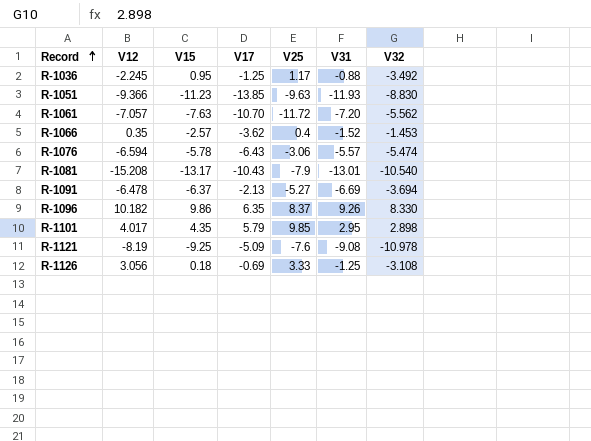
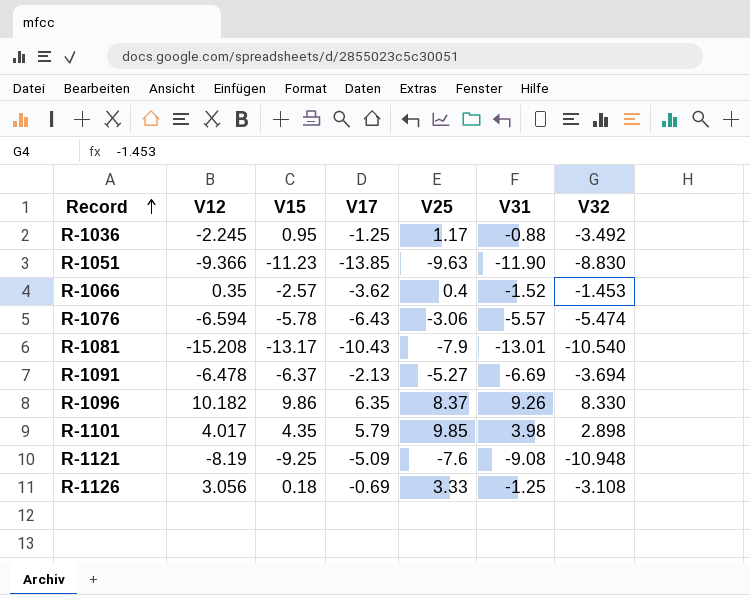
row R-1061: -7.057 | -7.63 | -10.70 | -11.72 | -7.20 | -5.562 -> none
R-1051 | V31: -11.93 -> -11.90
R-1101 | V31: 2.95 -> 3.98
R-1121 | V32: -10.978 -> -10.948

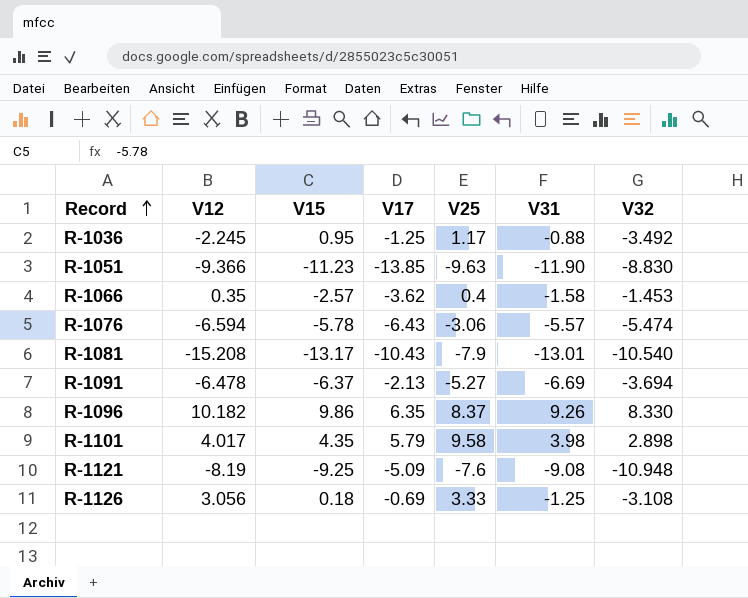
R-1066 | V31: -1.52 -> -1.58
R-1101 | V25: 9.85 -> 9.58

